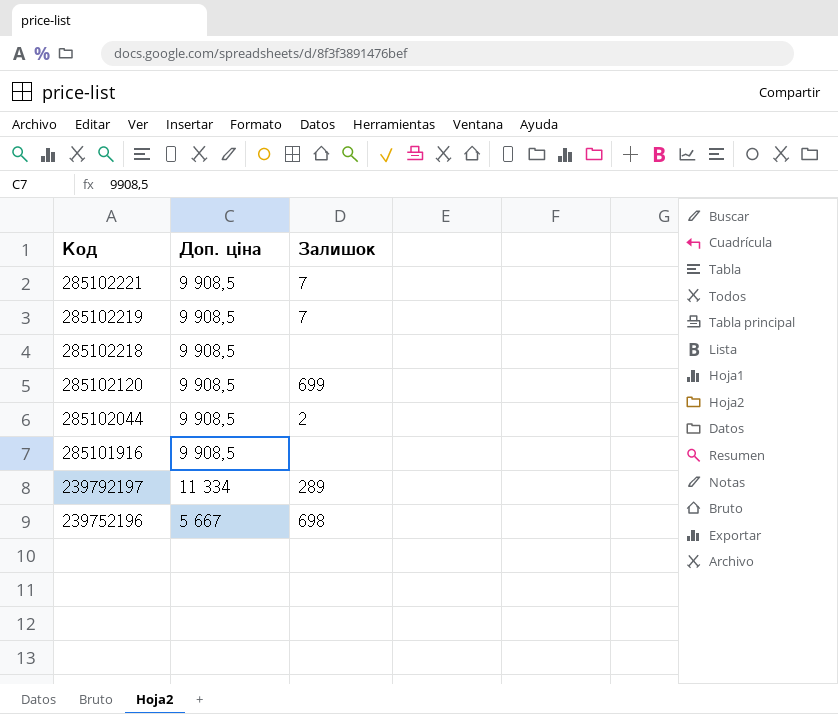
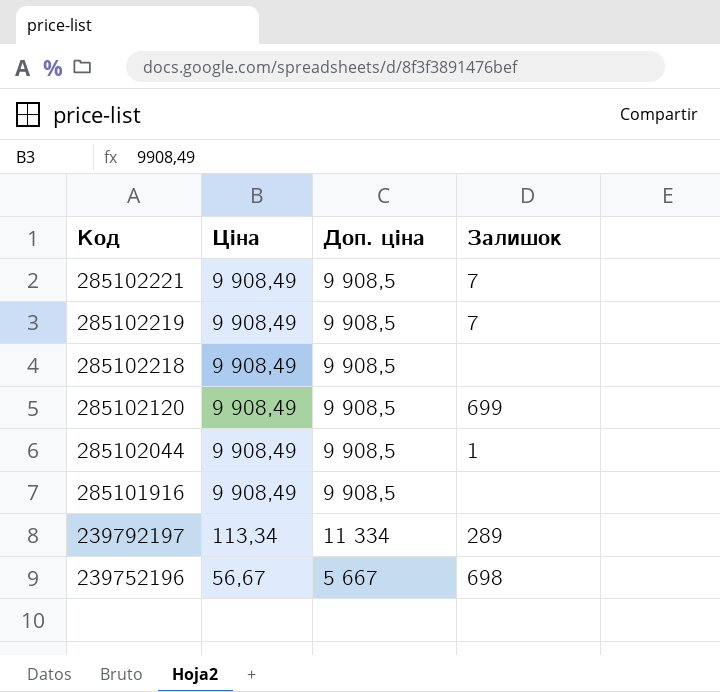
column Ціна | position: none -> 2
285102044 | Залишок: 2 -> 1

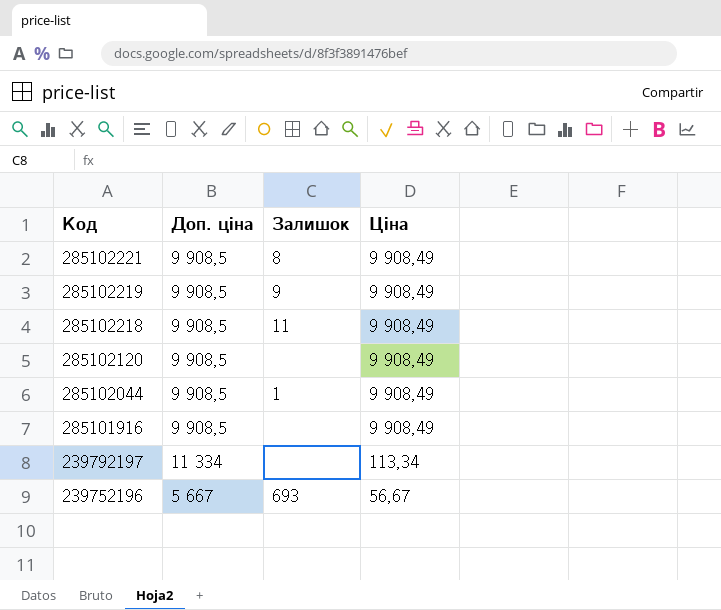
column Ціна | position: 2 -> 4
285102221 | Залишок: 7 -> 8
285102219 | Залишок: 7 -> 9
285102218 | Залишок: none -> 11
285102120 | Залишок: 699 -> none
239792197 | Залишок: 289 -> none
239752196 | Залишок: 698 -> 693

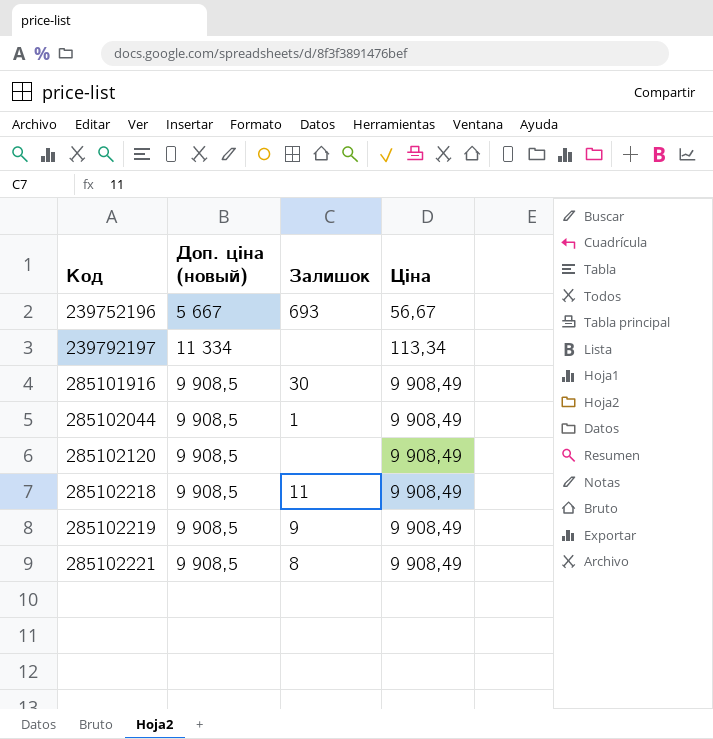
row order: Код descending -> Код ascending
column name: Доп. ціна -> Доп. ціна (новый)
285101916 | Залишок: none -> 30

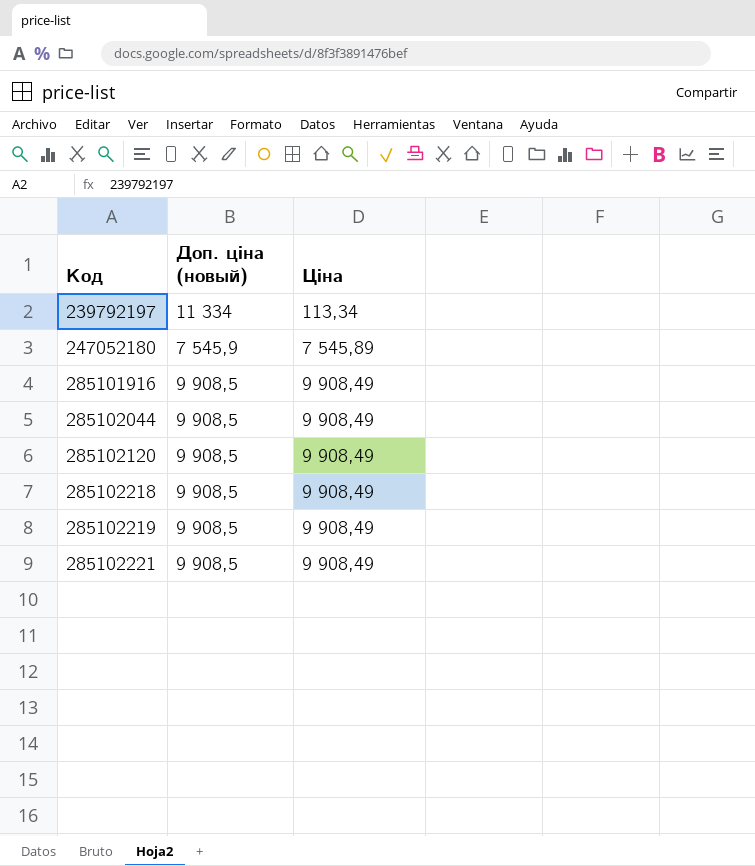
column Залишок | position: 3 -> none
row 239752196: 5 667 | 693 | 56,67 -> none
row 247052180: none -> 7 545,9 | 7 545,89

